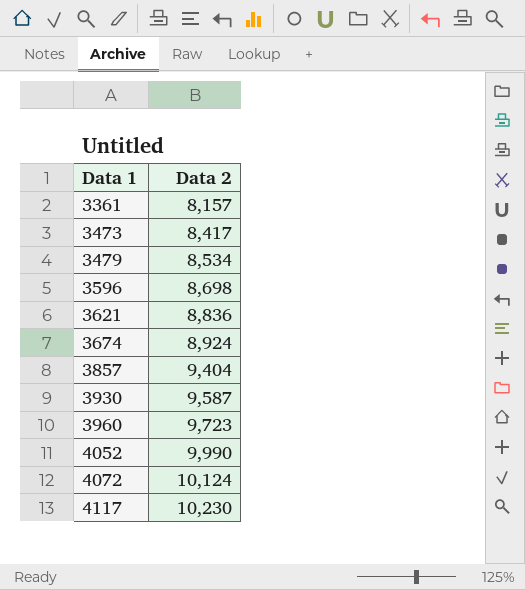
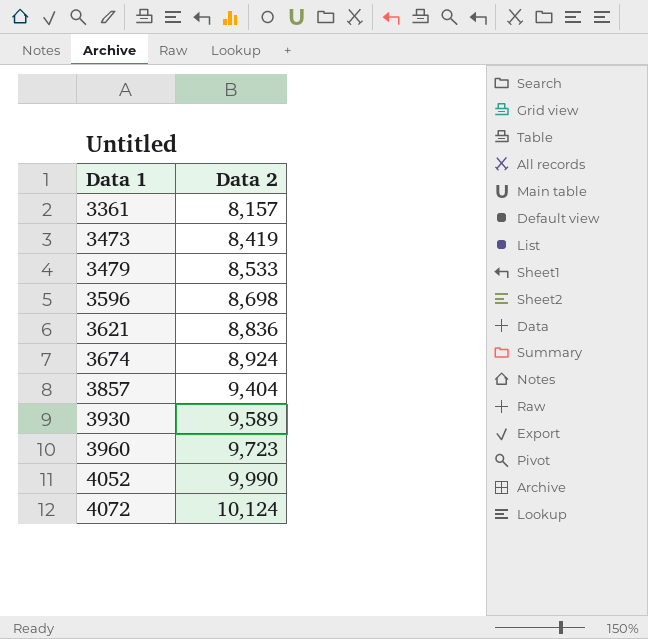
row 4117: 10,230 -> none
3473 | Data 2: 8,417 -> 8,419
3479 | Data 2: 8,534 -> 8,533
3930 | Data 2: 9,587 -> 9,589

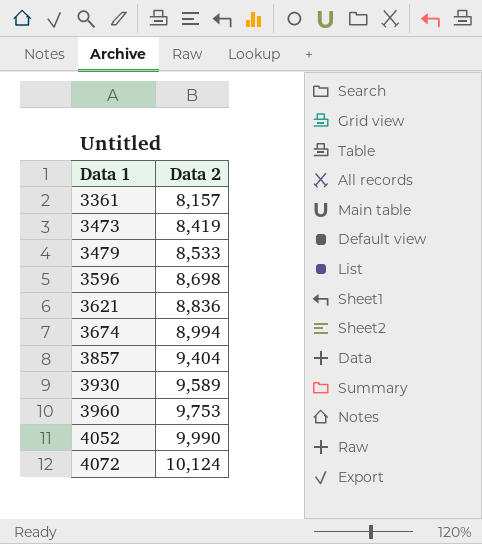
3674 | Data 2: 8,924 -> 8,994
3960 | Data 2: 9,723 -> 9,753

